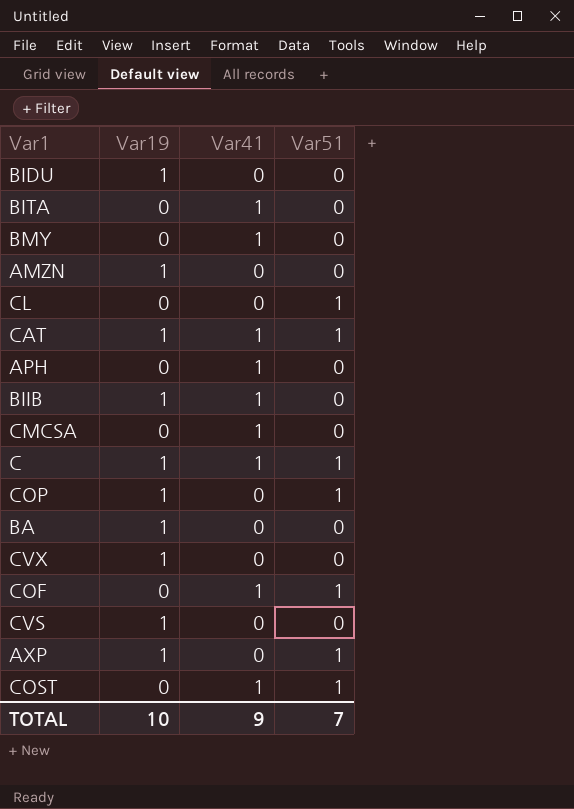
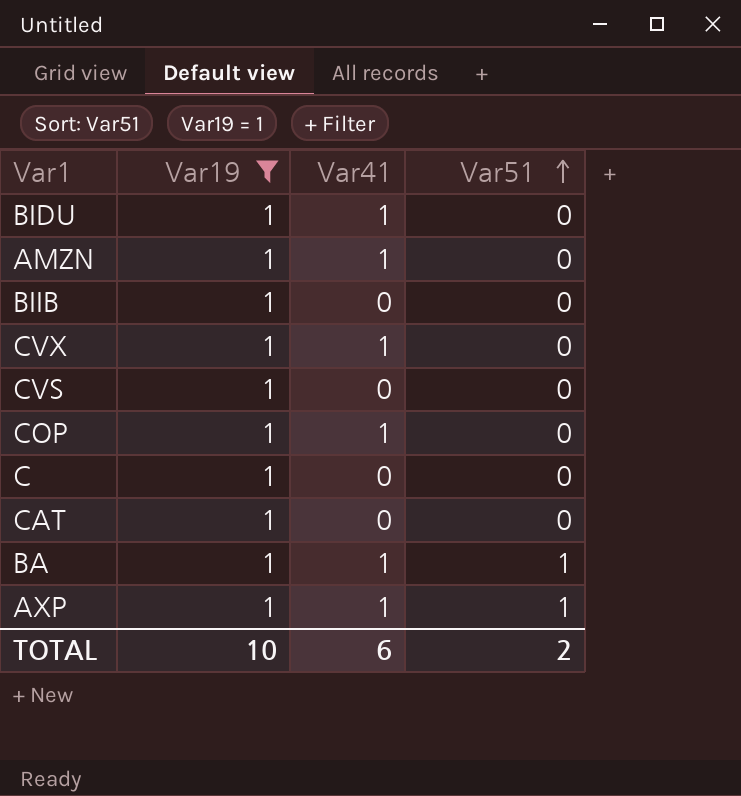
filter: none -> Var19 = 1
row order: none -> Var51 ascending
BIDU | Var41: 0 -> 1
AMZN | Var41: 0 -> 1
BIIB | Var41: 1 -> 0
CVX | Var41: 0 -> 1
COP | Var41: 0 -> 1
COP | Var51: 1 -> 0
C | Var41: 1 -> 0
C | Var51: 1 -> 0
CAT | Var41: 1 -> 0
CAT | Var51: 1 -> 0
BA | Var41: 0 -> 1
BA | Var51: 0 -> 1
AXP | Var41: 0 -> 1
TOTAL | Var41: 9 -> 6
TOTAL | Var51: 7 -> 2

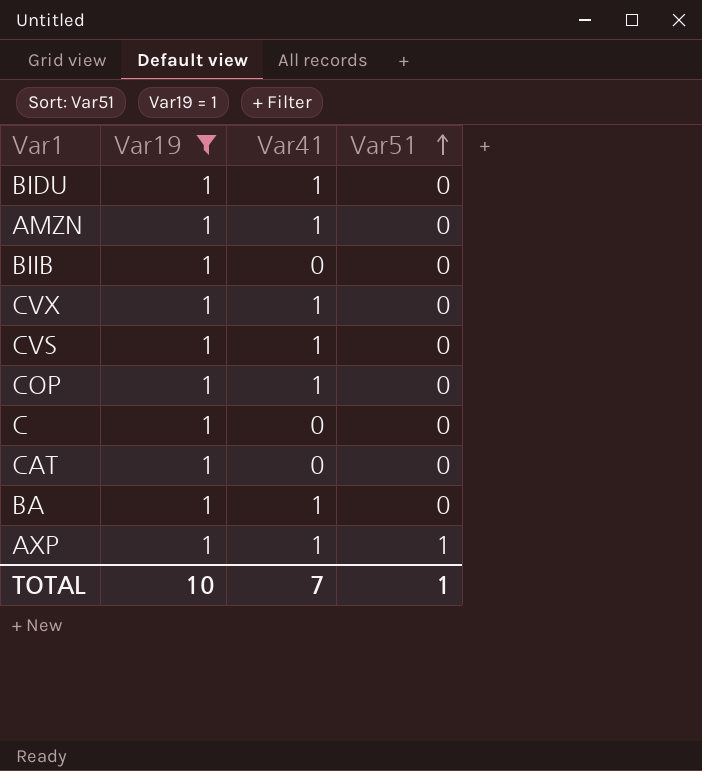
CVS | Var41: 0 -> 1
BA | Var51: 1 -> 0
TOTAL | Var41: 6 -> 7
TOTAL | Var51: 2 -> 1

